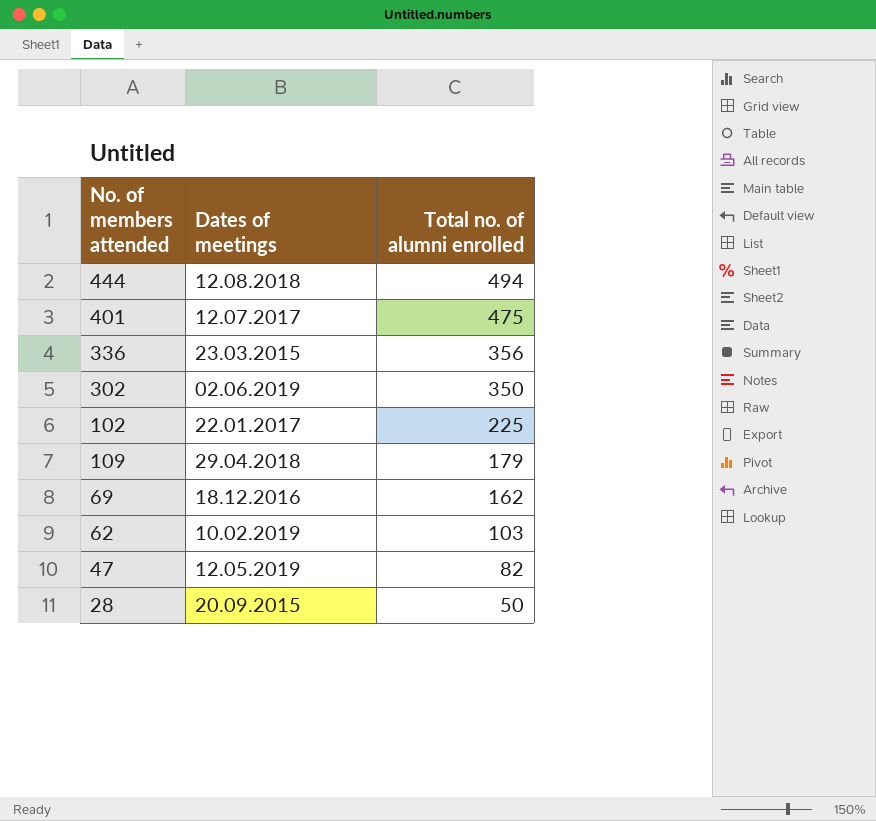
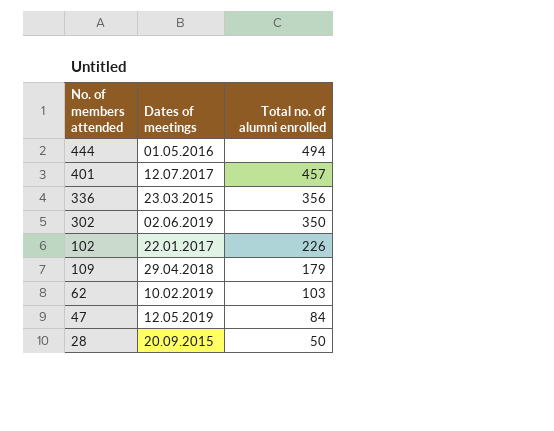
row 69: 18.12.2016 | 162 -> none
444 | Dates of meetings: 12.08.2018 -> 01.05.2016
401 | Total no. of alumni enrolled: 475 -> 457
102 | Total no. of alumni enrolled: 225 -> 226
47 | Total no. of alumni enrolled: 82 -> 84

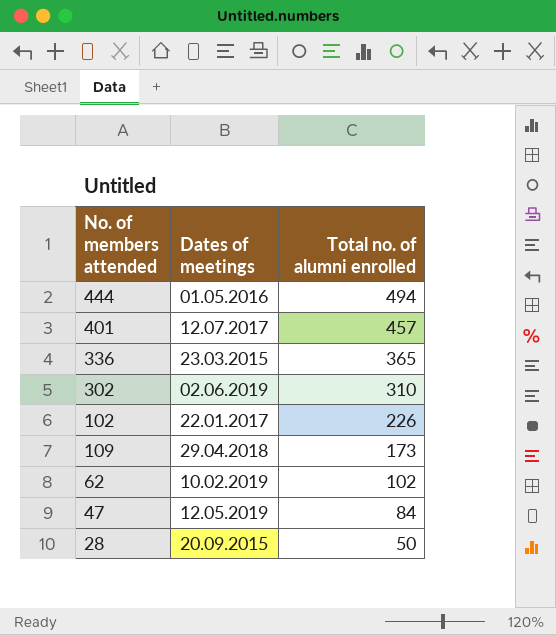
336 | Total no. of alumni enrolled: 356 -> 365
302 | Total no. of alumni enrolled: 350 -> 310
109 | Total no. of alumni enrolled: 179 -> 173
62 | Total no. of alumni enrolled: 103 -> 102

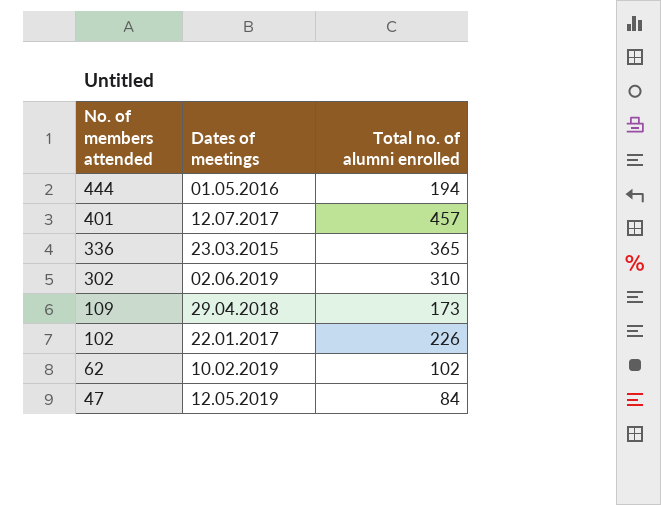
row order: Total no. of alumni enrolled descending -> No. of members attended descending
row 28: 20.09.2015 | 50 -> none
444 | Total no. of alumni enrolled: 494 -> 194

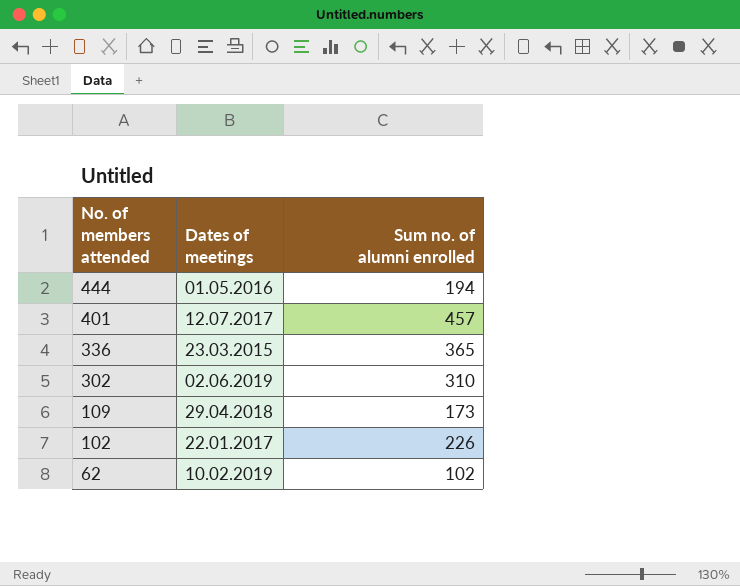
column name: Total no. of alumni enrolled -> Sum no. of alumni enrolled
row 47: 12.05.2019 | 84 -> none

